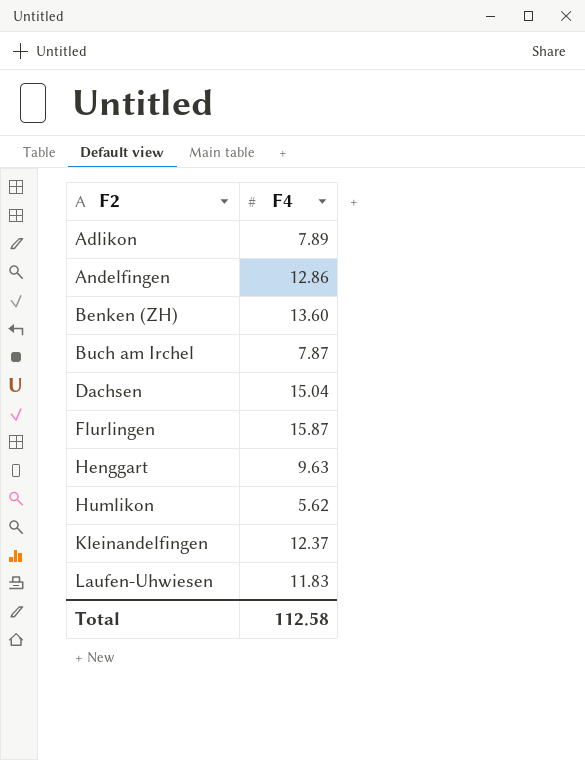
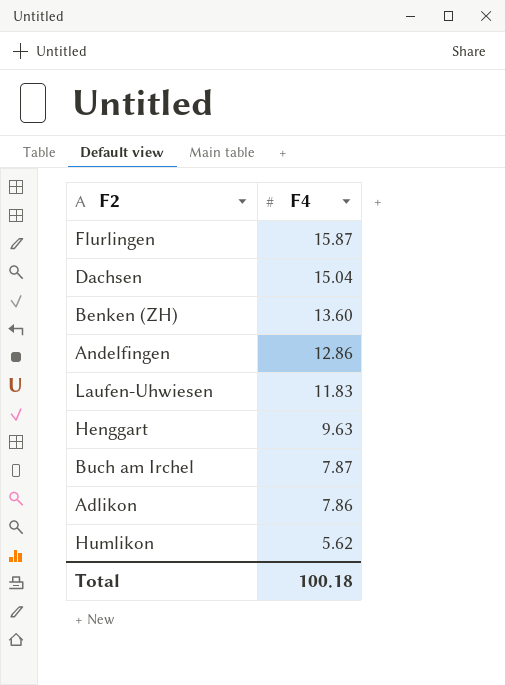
row order: F2 ascending -> F4 descending
row Kleinandelfingen: 12.37 -> none
Adlikon | F4: 7.89 -> 7.86
Total | F4: 112.58 -> 100.18

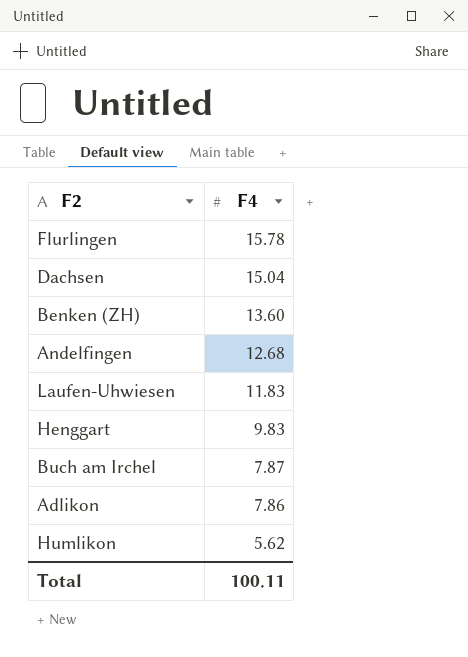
Flurlingen | F4: 15.87 -> 15.78
Andelfingen | F4: 12.86 -> 12.68
Henggart | F4: 9.63 -> 9.83
Total | F4: 100.18 -> 100.11

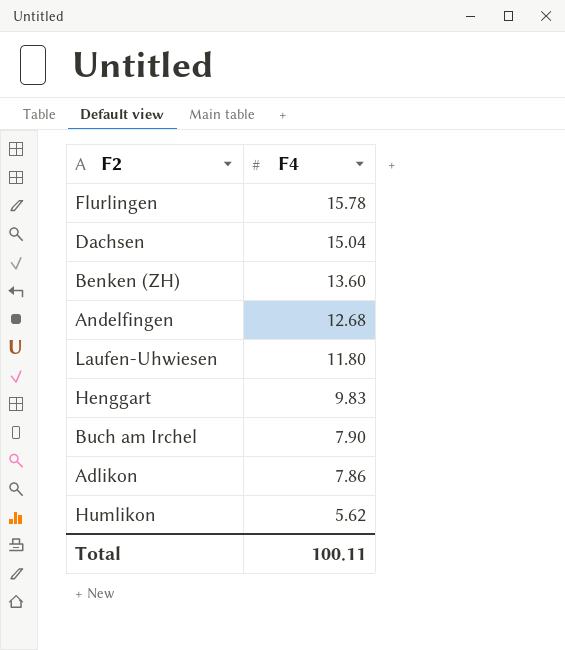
Laufen-Uhwiesen | F4: 11.83 -> 11.80
Buch am Irchel | F4: 7.87 -> 7.90

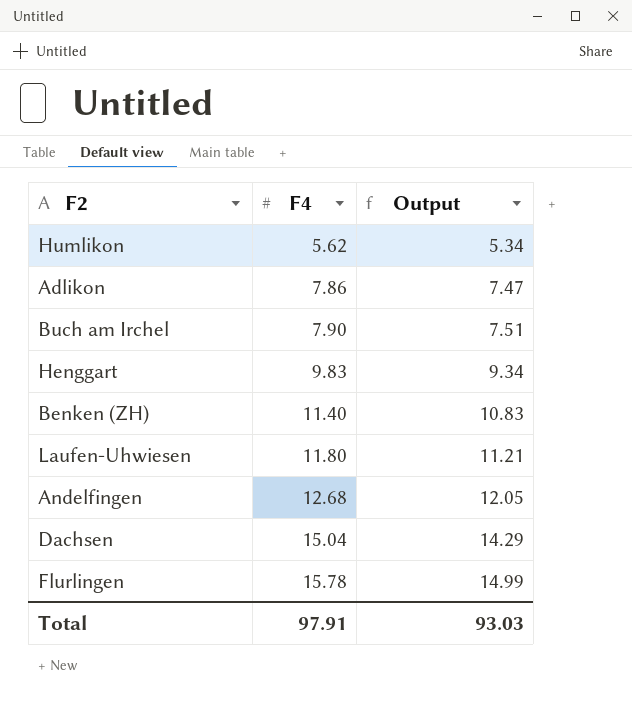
row order: F4 descending -> F4 ascending
column Output | formula: none -> [F4] * 0.95
Benken (ZH) | F4: 13.60 -> 11.40
Total | F4: 100.11 -> 97.91

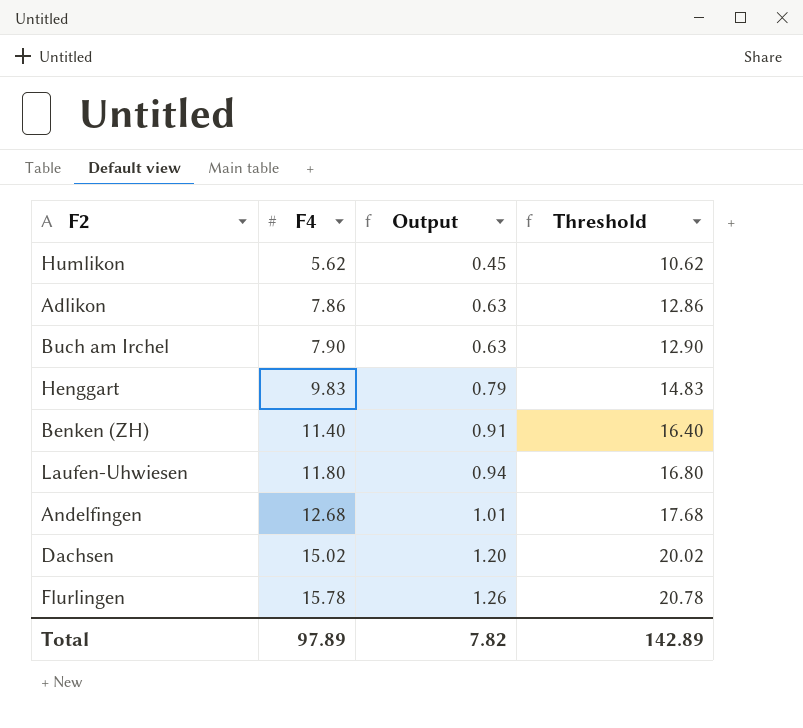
column Output | formula: [F4] * 0.95 -> [F4] * 0.08
column Threshold | formula: none -> [F4] + 5
Dachsen | F4: 15.04 -> 15.02
Total | F4: 97.91 -> 97.89
Total | Output: 93.03 -> 7.82

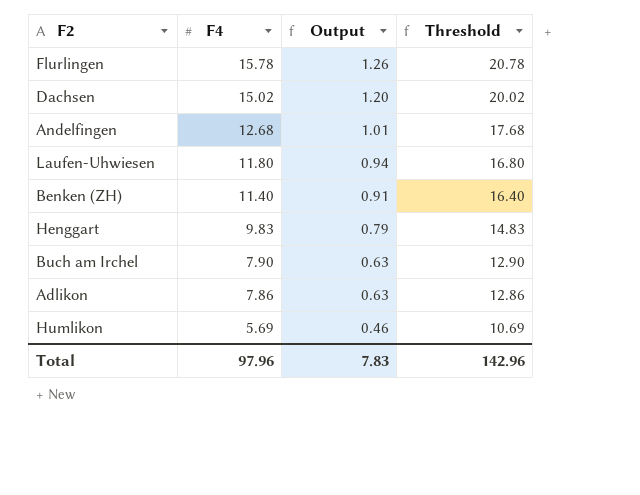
row order: F4 ascending -> F4 descending
Humlikon | F4: 5.62 -> 5.69
Humlikon | Output: 0.45 -> 0.46
Humlikon | Threshold: 10.62 -> 10.69
Total | F4: 97.89 -> 97.96
Total | Output: 7.82 -> 7.83
Total | Threshold: 142.89 -> 142.96

